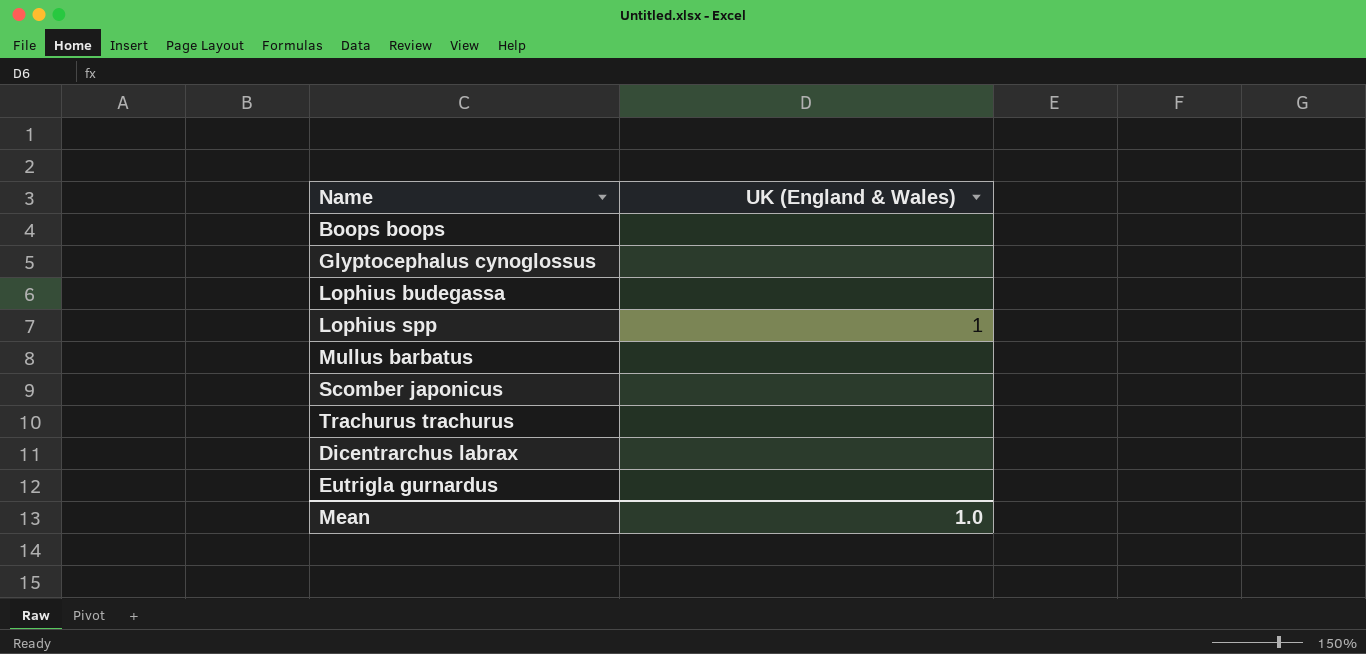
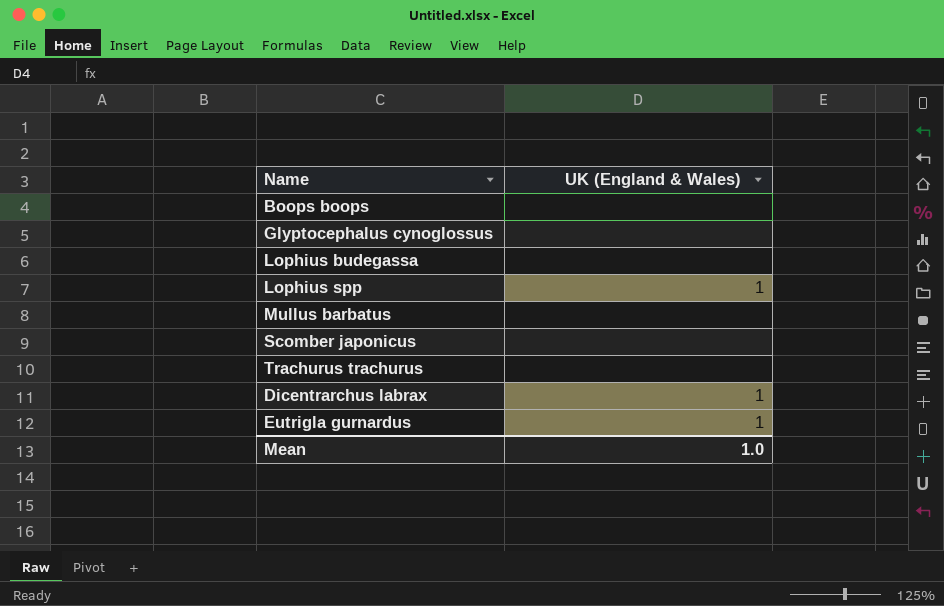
Dicentrarchus labrax | UK (England & Wales): none -> 1
Eutrigla gurnardus | UK (England & Wales): none -> 1

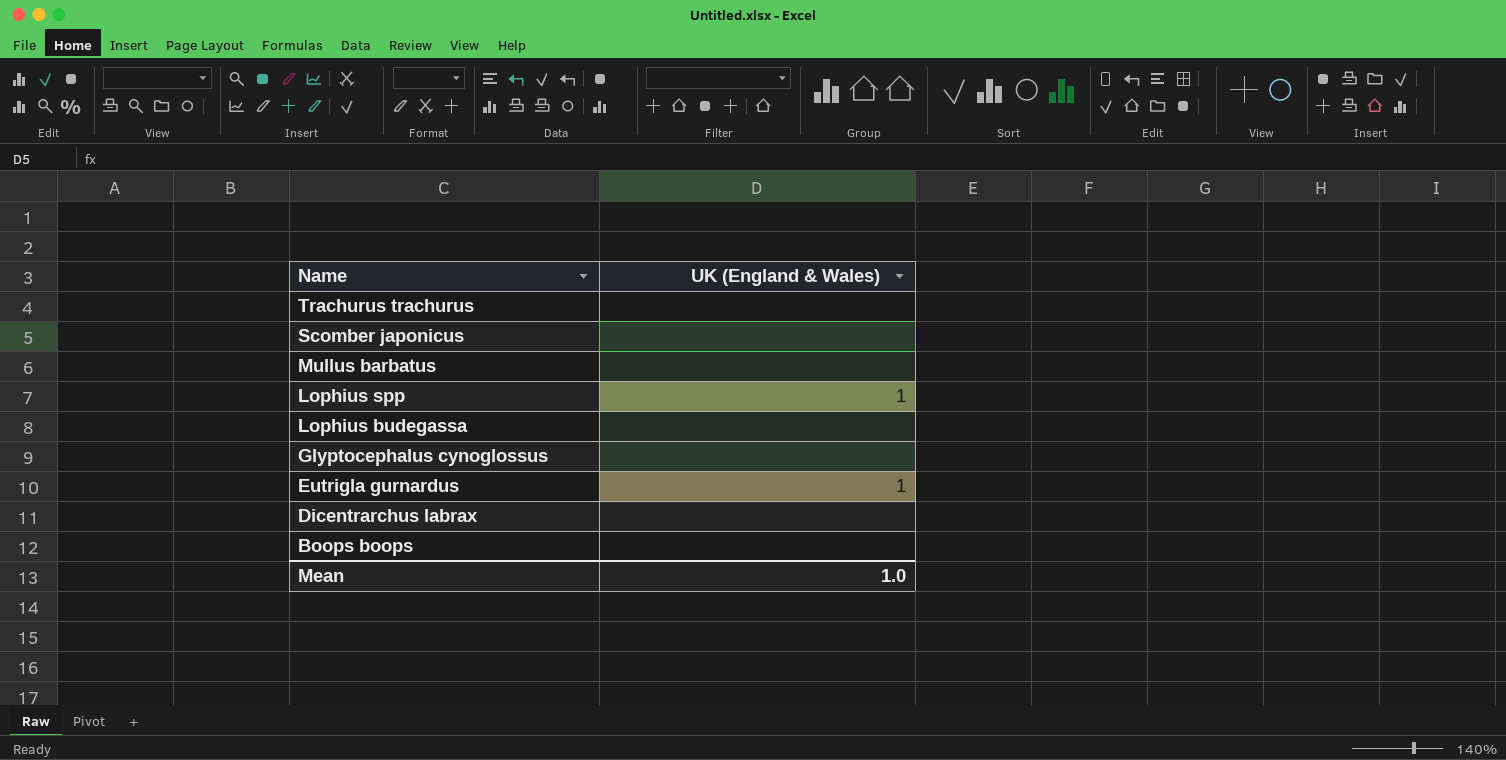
row order: none -> Name descending
Dicentrarchus labrax | UK (England & Wales): 1 -> none

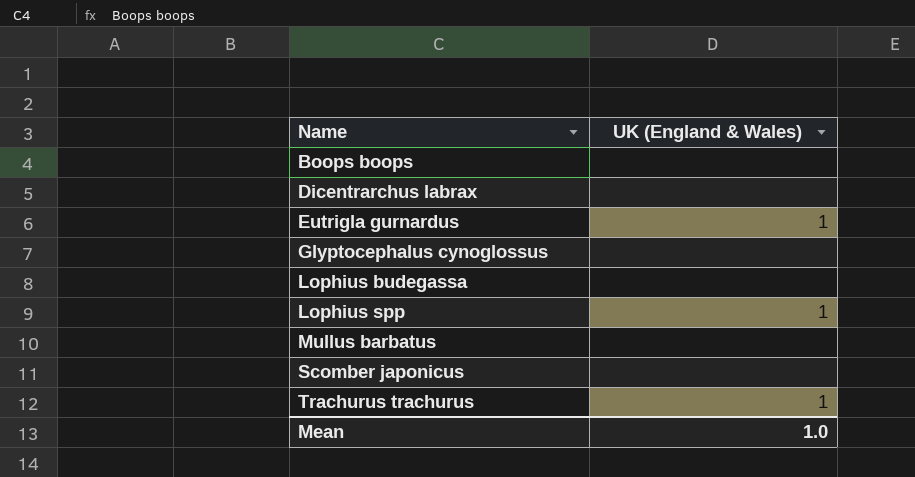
row order: Name descending -> Name ascending
Trachurus trachurus | UK (England & Wales): none -> 1

